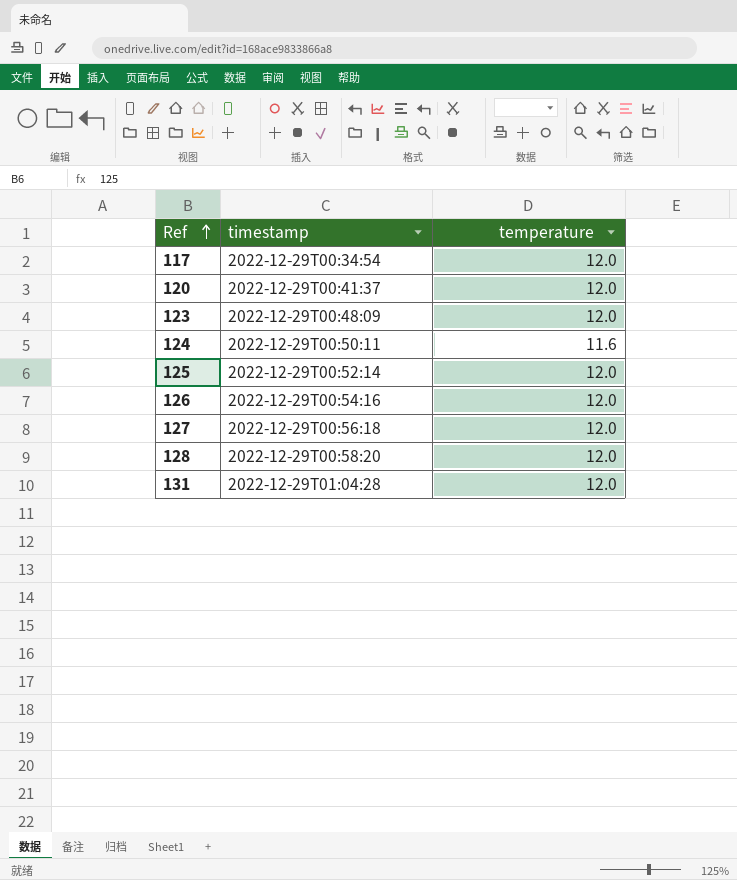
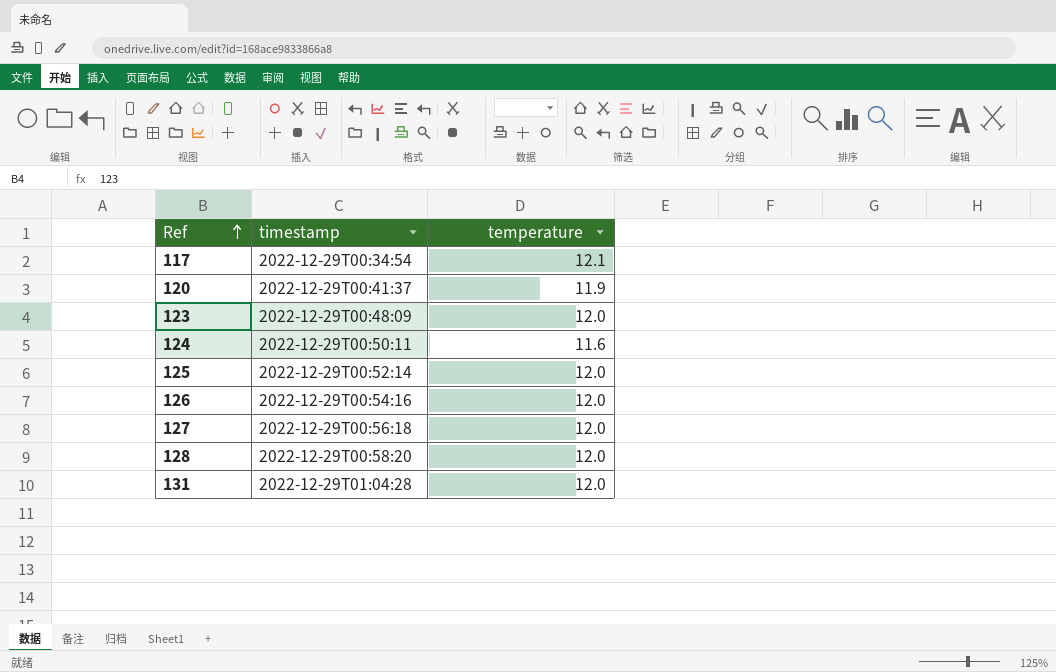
117 | temperature: 12.0 -> 12.1
120 | temperature: 12.0 -> 11.9

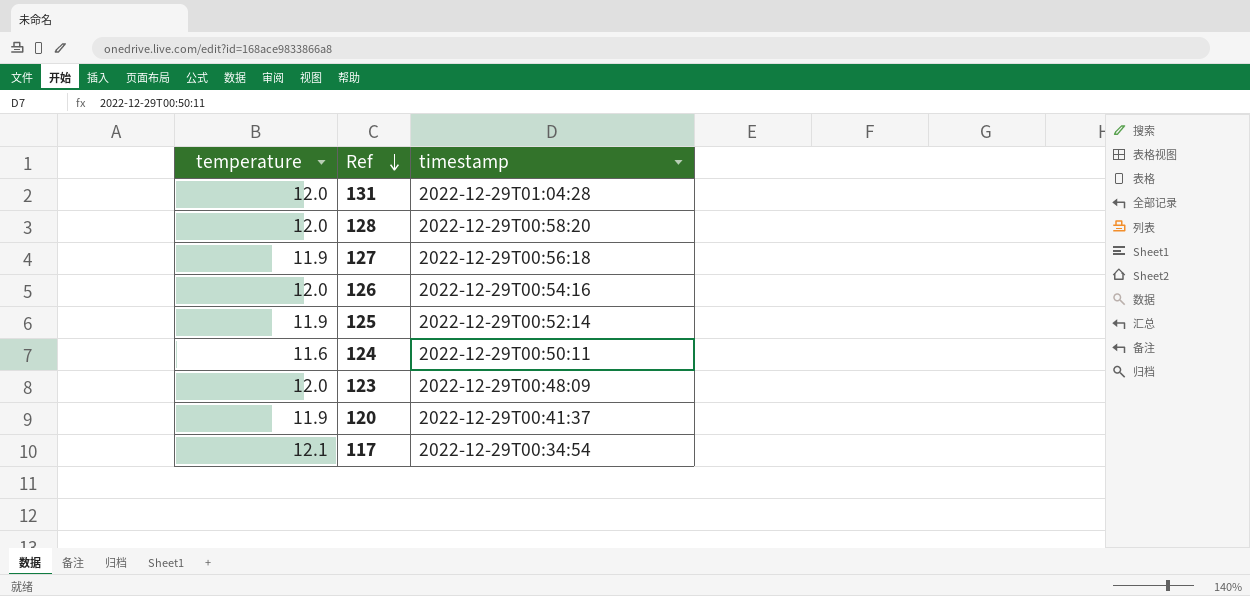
row order: Ref ascending -> Ref descending
column temperature | position: 3 -> 1
127 | temperature: 12.0 -> 11.9
125 | temperature: 12.0 -> 11.9

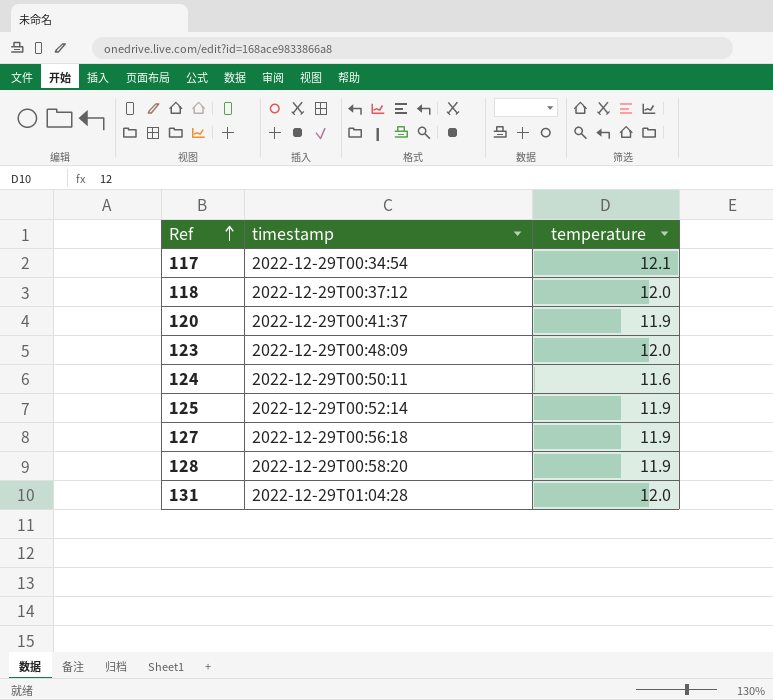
row order: Ref descending -> Ref ascending
column temperature | position: 1 -> 3
row 126: 12.0 | 2022-12-29T00:54:16 -> none
row 118: none -> 2022-12-29T00:37:12 | 12.0
128 | temperature: 12.0 -> 11.9

